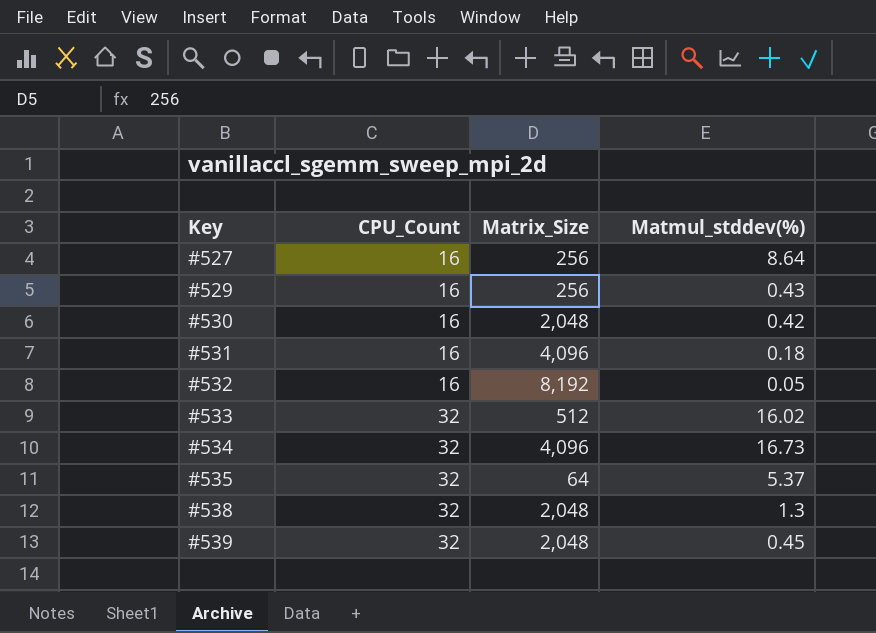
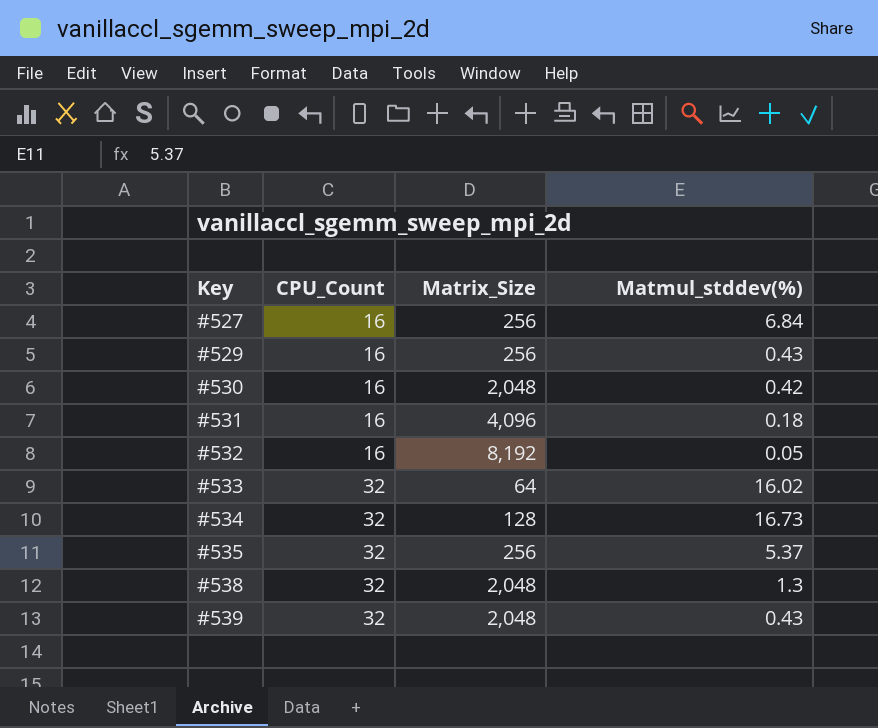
#527 | Matmul_stddev(%): 8.64 -> 6.84
#533 | Matrix_Size: 512 -> 64
#534 | Matrix_Size: 4,096 -> 128
#535 | Matrix_Size: 64 -> 256
#539 | Matmul_stddev(%): 0.45 -> 0.43

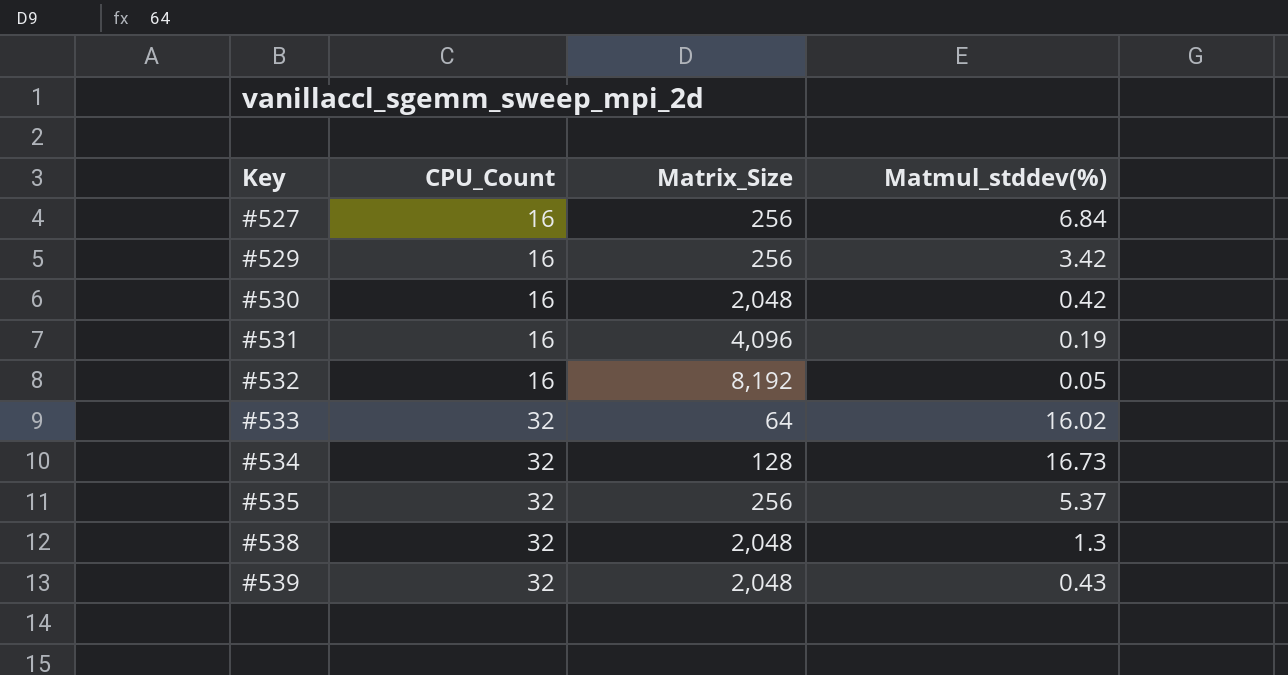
#529 | Matmul_stddev(%): 0.43 -> 3.42
#531 | Matmul_stddev(%): 0.18 -> 0.19

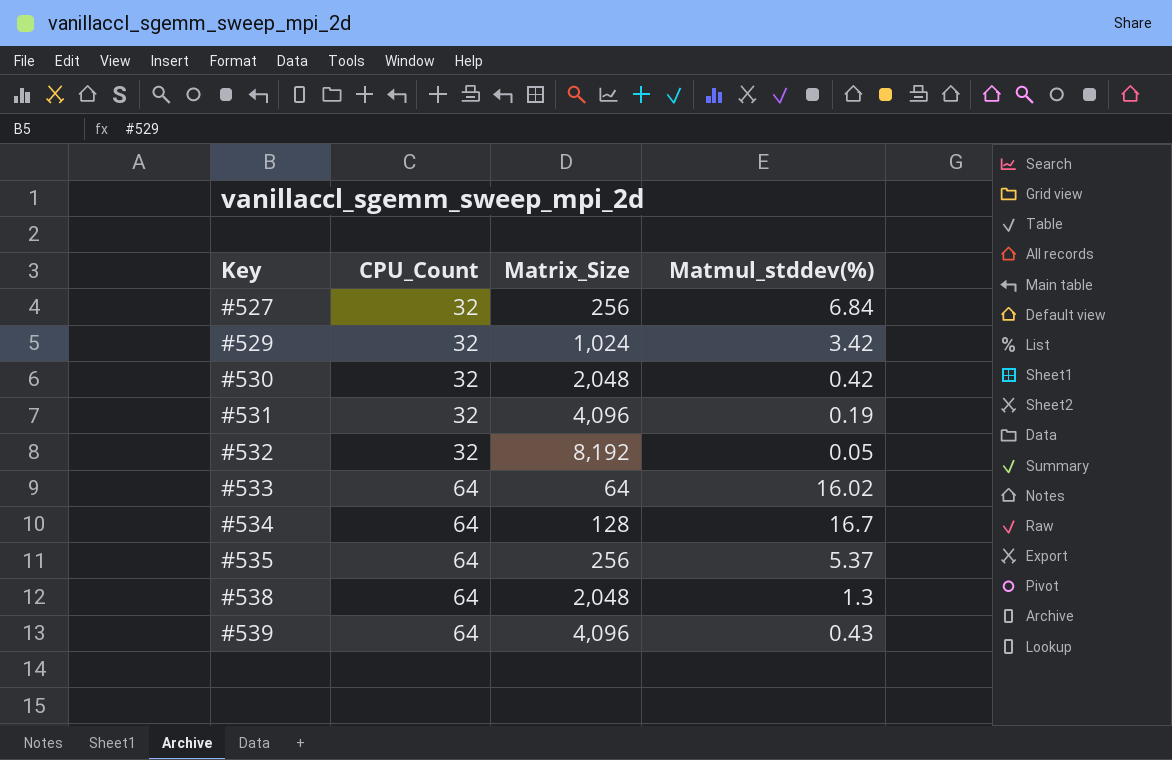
#527 | CPU_Count: 16 -> 32
#529 | CPU_Count: 16 -> 32
#529 | Matrix_Size: 256 -> 1,024
#530 | CPU_Count: 16 -> 32
#531 | CPU_Count: 16 -> 32
#532 | CPU_Count: 16 -> 32
#533 | CPU_Count: 32 -> 64
#534 | CPU_Count: 32 -> 64
#534 | Matmul_stddev(%): 16.73 -> 16.7
#535 | CPU_Count: 32 -> 64
#538 | CPU_Count: 32 -> 64
#539 | CPU_Count: 32 -> 64
#539 | Matrix_Size: 2,048 -> 4,096

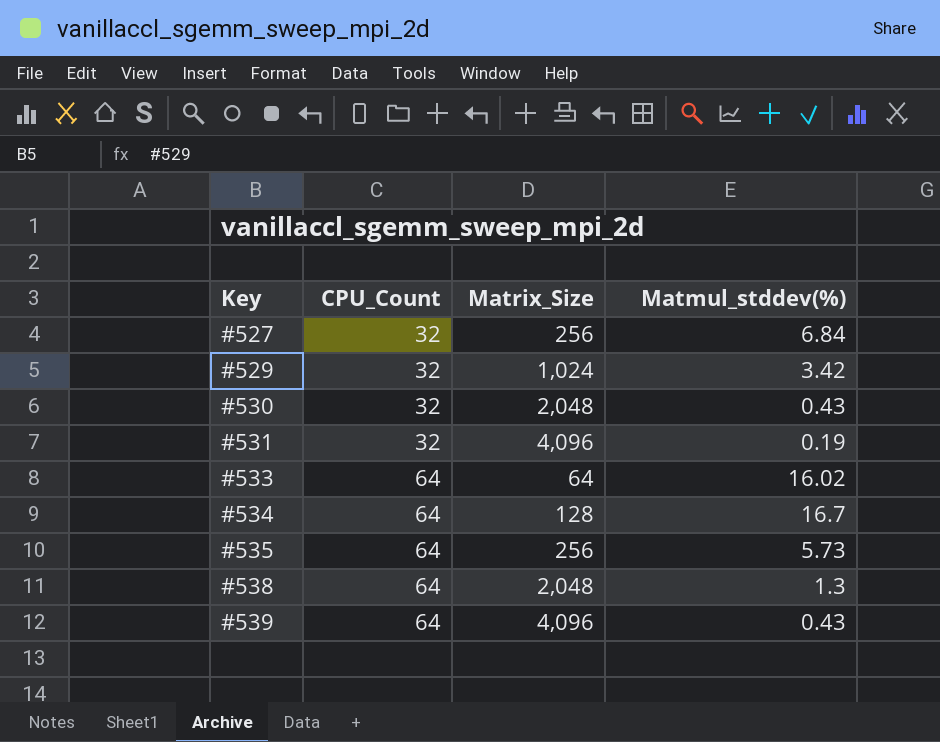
row #532: 32 | 8,192 | 0.05 -> none
#530 | Matmul_stddev(%): 0.42 -> 0.43
#535 | Matmul_stddev(%): 5.37 -> 5.73

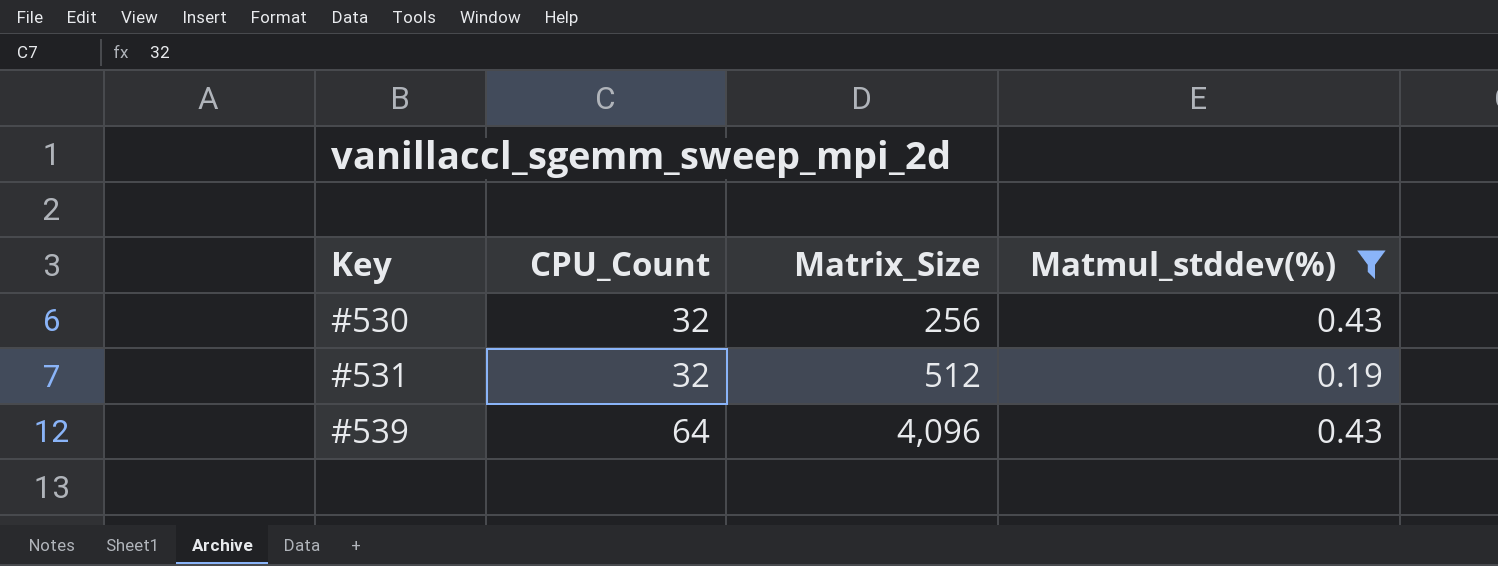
filter: none -> Matmul_stddev(%) <= 0.43
#530 | Matrix_Size: 2,048 -> 256
#531 | Matrix_Size: 4,096 -> 512

